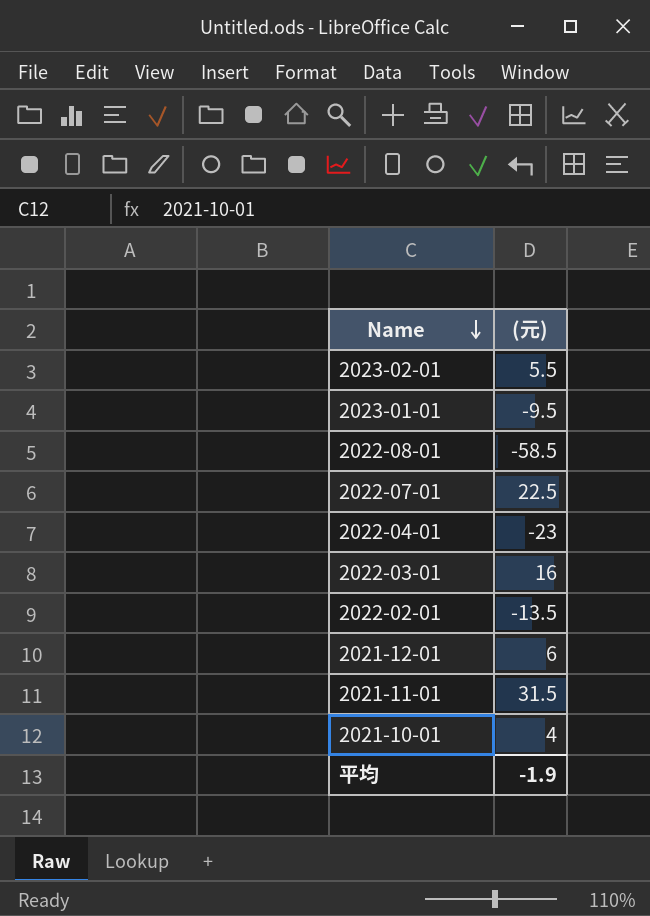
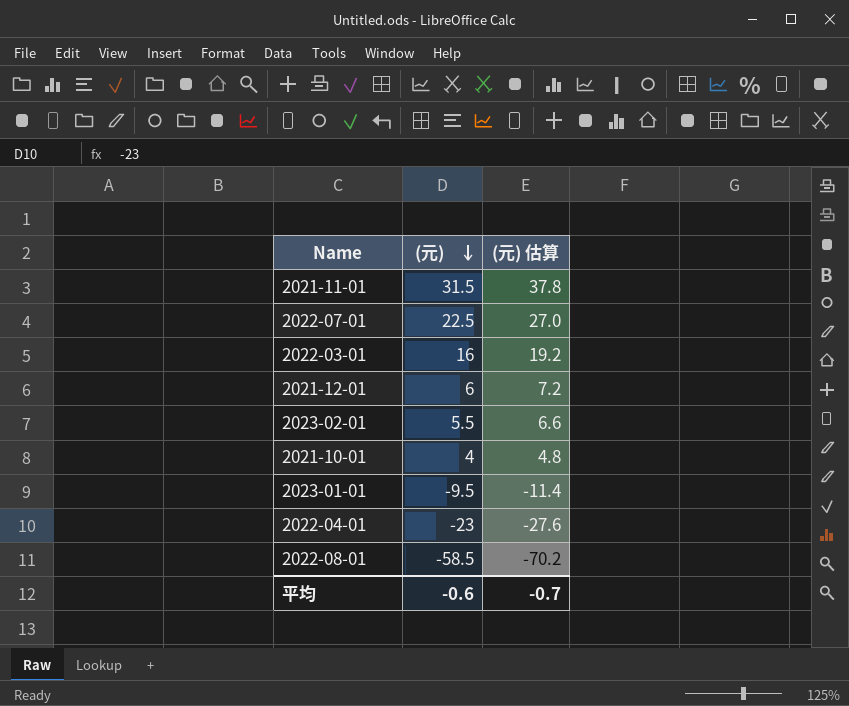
row order: Name descending -> (元) descending
column (元) 估算 | formula: none -> [(元)] * 1.2
row 2022-02-01: -13.5 -> none
平均 | (元): -1.9 -> -0.6

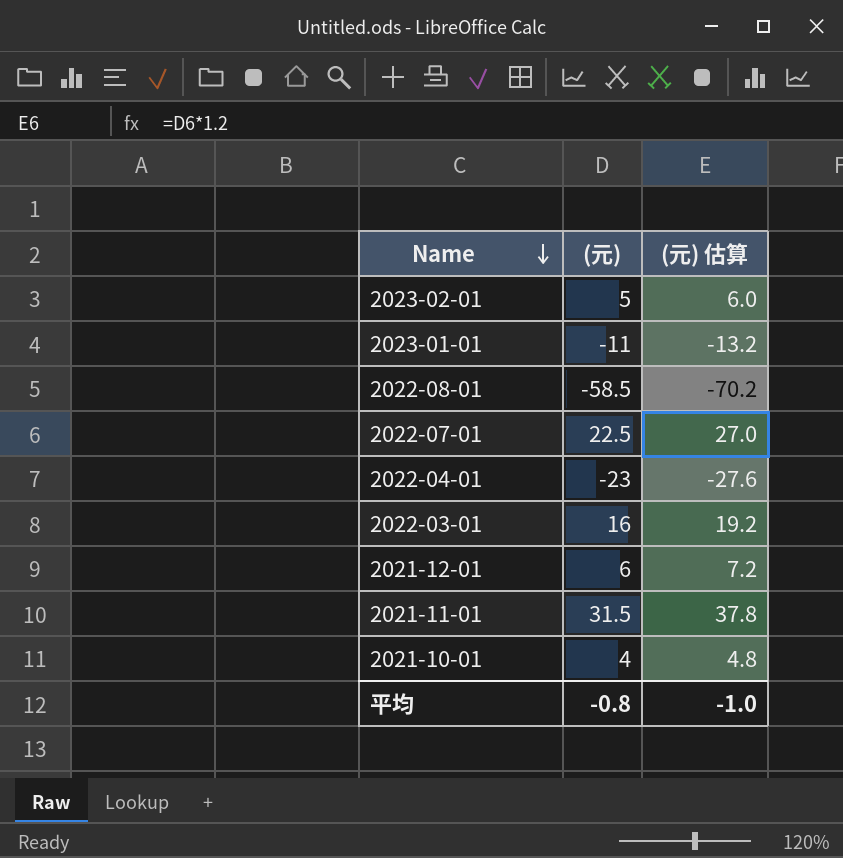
row order: (元) descending -> Name descending
2023-02-01 | (元): 5.5 -> 5
2023-02-01 | (元) 估算: 6.6 -> 6.0
2023-01-01 | (元): -9.5 -> -11
2023-01-01 | (元) 估算: -11.4 -> -13.2
平均 | (元): -0.6 -> -0.8
平均 | (元) 估算: -0.7 -> -1.0

